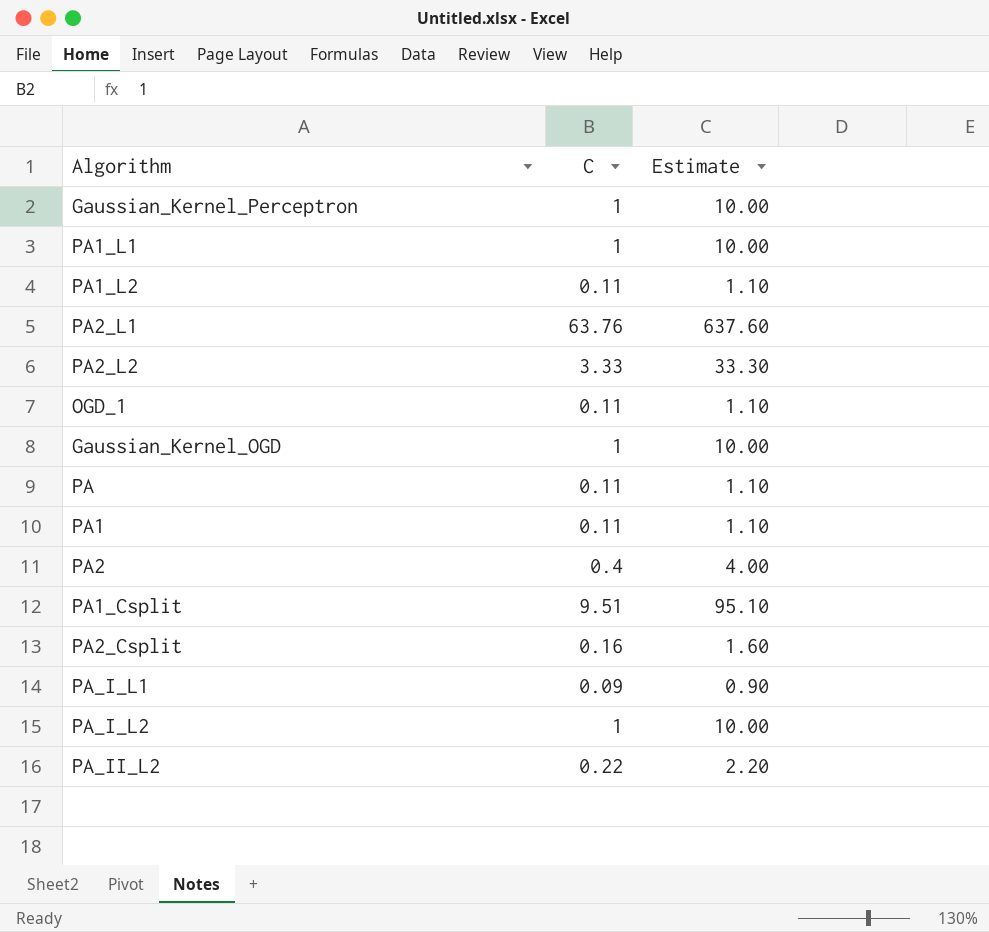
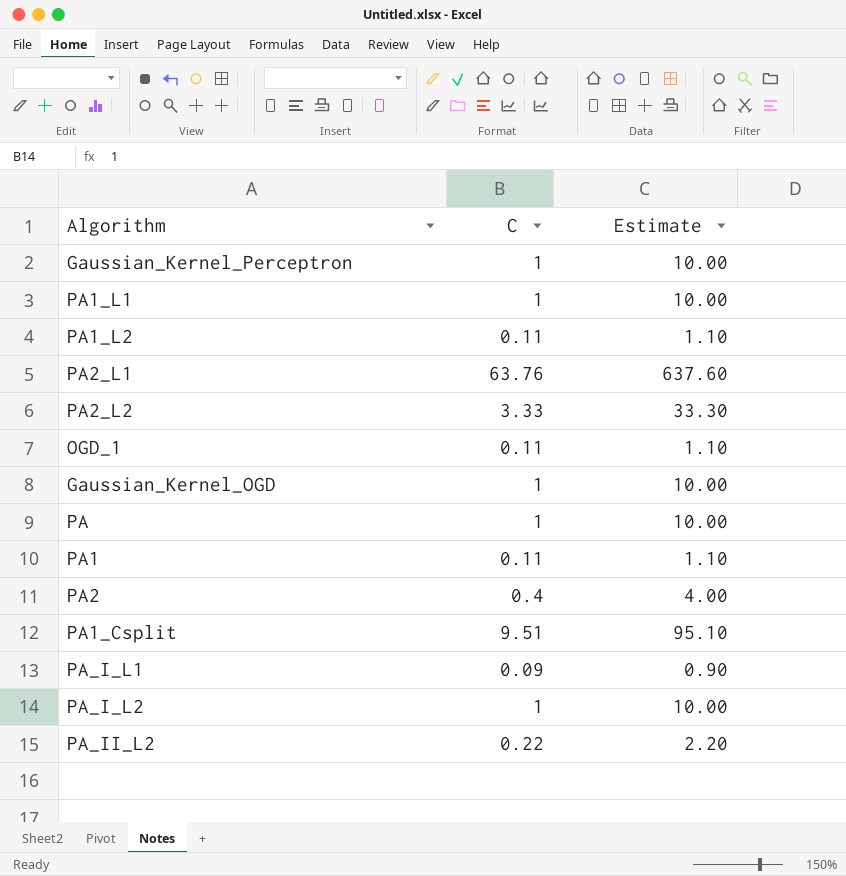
row PA2_Csplit: 0.16 | 1.60 -> none
PA | C: 0.11 -> 1
PA | Estimate: 1.10 -> 10.00

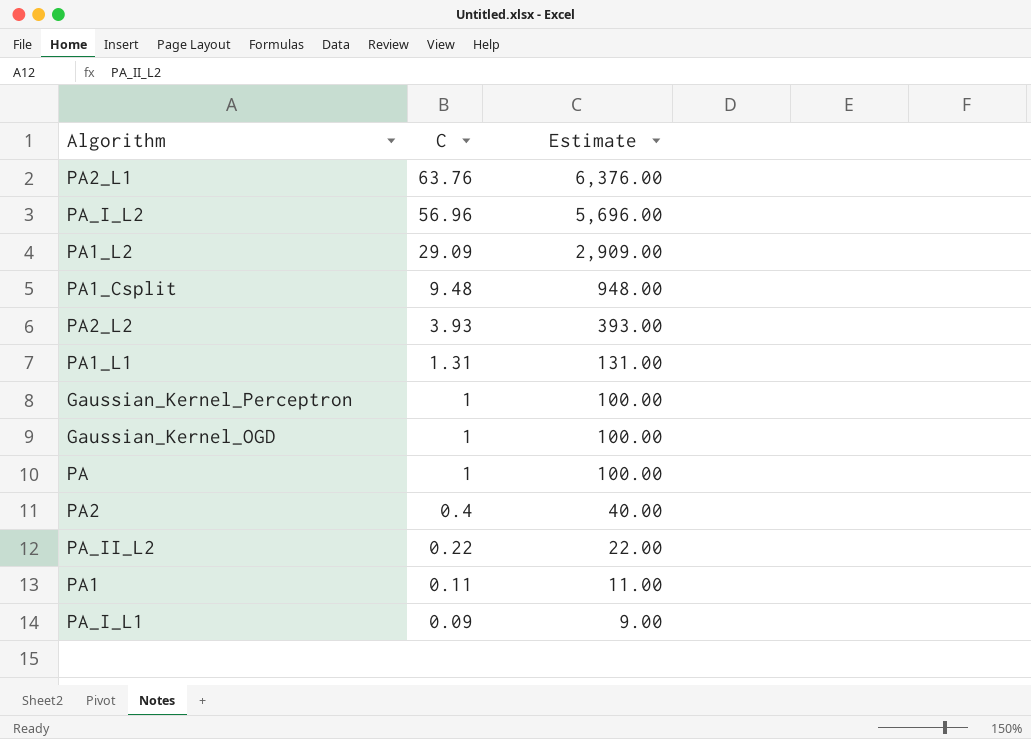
row order: none -> C descending
column Estimate | formula: [C] * 10 -> [C] * 100
row OGD_1: 0.11 | 1.10 -> none
PA_I_L2 | C: 1 -> 56.96
PA1_L2 | C: 0.11 -> 29.09
PA1_Csplit | C: 9.51 -> 9.48
PA2_L2 | C: 3.33 -> 3.93
PA1_L1 | C: 1 -> 1.31

